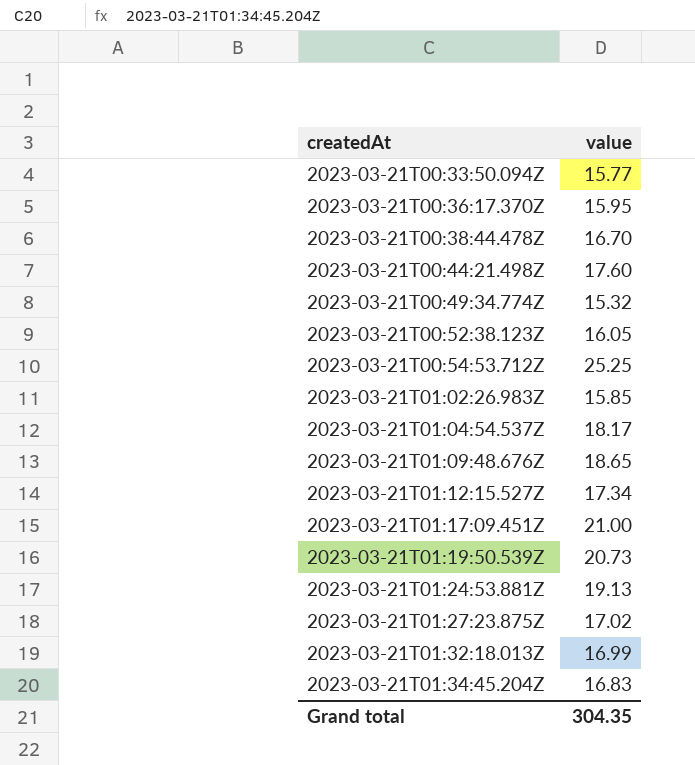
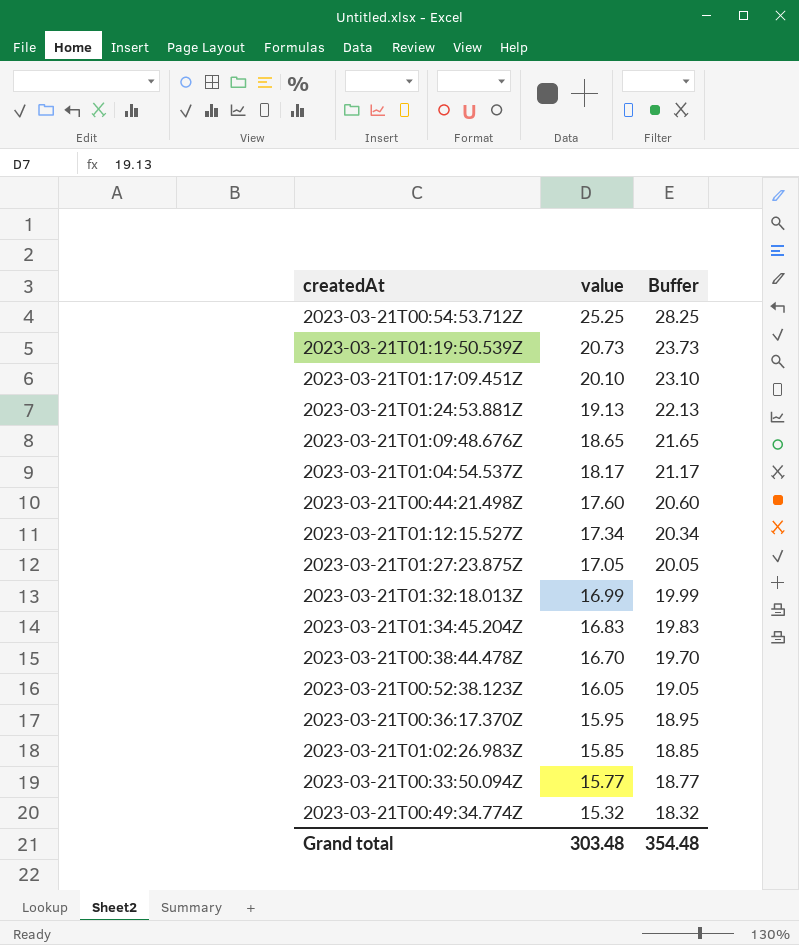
row order: createdAt ascending -> value descending
column Buffer | formula: none -> [value] + 3
2023-03-21T01:17:09.451Z | value: 21.00 -> 20.10
2023-03-21T01:27:23.875Z | value: 17.02 -> 17.05
Grand total | value: 304.35 -> 303.48

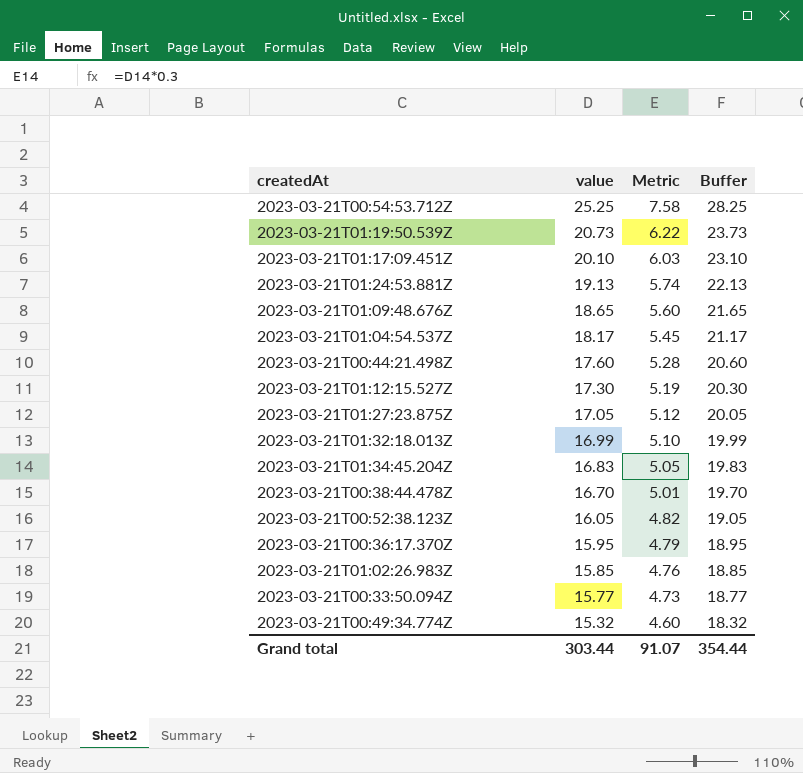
column Metric | formula: none -> [value] * 0.3
2023-03-21T01:12:15.527Z | value: 17.34 -> 17.30
2023-03-21T01:12:15.527Z | Buffer: 20.34 -> 20.30
Grand total | value: 303.48 -> 303.44
Grand total | Buffer: 354.48 -> 354.44

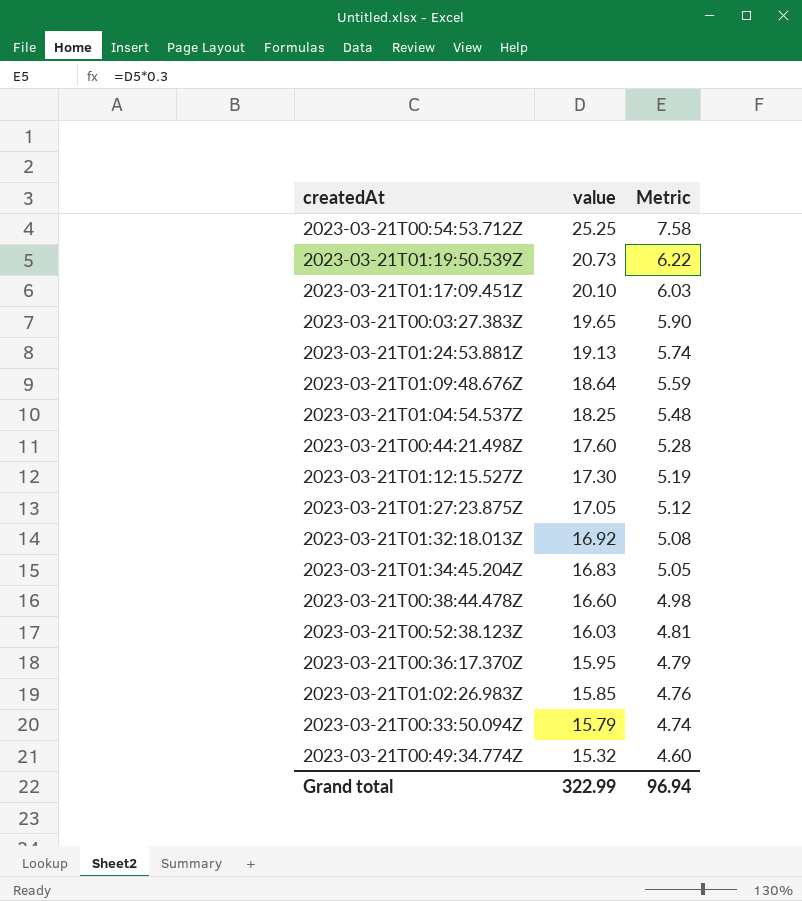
column Buffer | formula: [value] + 3 -> none
row 2023-03-21T00:03:27.383Z: none -> 19.65 | 5.90
2023-03-21T01:09:48.676Z | value: 18.65 -> 18.64
2023-03-21T01:09:48.676Z | Metric: 5.60 -> 5.59
2023-03-21T01:04:54.537Z | value: 18.17 -> 18.25
2023-03-21T01:04:54.537Z | Metric: 5.45 -> 5.48
2023-03-21T01:32:18.013Z | value: 16.99 -> 16.92
2023-03-21T01:32:18.013Z | Metric: 5.10 -> 5.08
2023-03-21T00:38:44.478Z | value: 16.70 -> 16.60
2023-03-21T00:38:44.478Z | Metric: 5.01 -> 4.98
2023-03-21T00:52:38.123Z | value: 16.05 -> 16.03
2023-03-21T00:52:38.123Z | Metric: 4.82 -> 4.81
2023-03-21T00:33:50.094Z | value: 15.77 -> 15.79
2023-03-21T00:33:50.094Z | Metric: 4.73 -> 4.74
Grand total | value: 303.44 -> 322.99
Grand total | Metric: 91.07 -> 96.94

